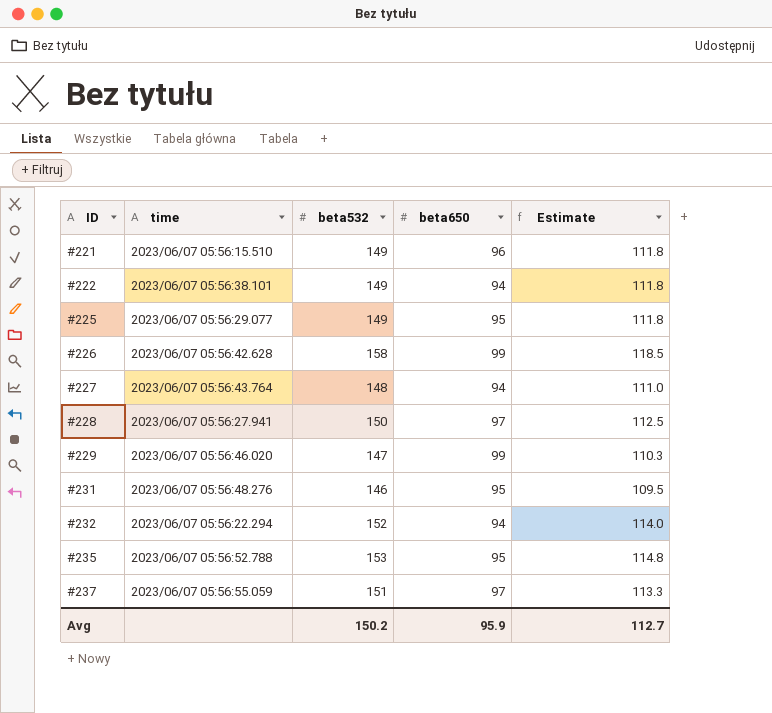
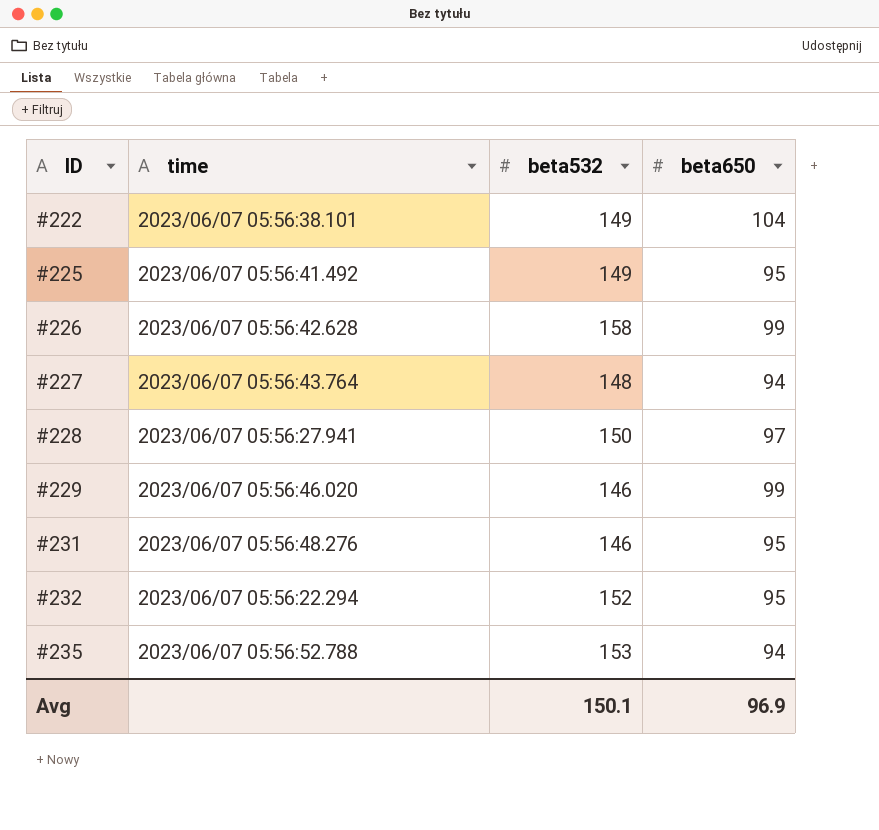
column Estimate | formula: [beta532] * 0.75 -> none
row #221: 2023/06/07 05:56:15.510 | 149 | 96 | 111.8 -> none
row #237: 2023/06/07 05:56:55.059 | 151 | 97 | 113.3 -> none
#222 | beta650: 94 -> 104
#225 | time: 2023/06/07 05:56:29.077 -> 2023/06/07 05:56:41.492
#229 | beta532: 147 -> 146
#232 | beta650: 94 -> 95
#235 | beta650: 95 -> 94
Avg | beta532: 150.2 -> 150.1
Avg | beta650: 95.9 -> 96.9

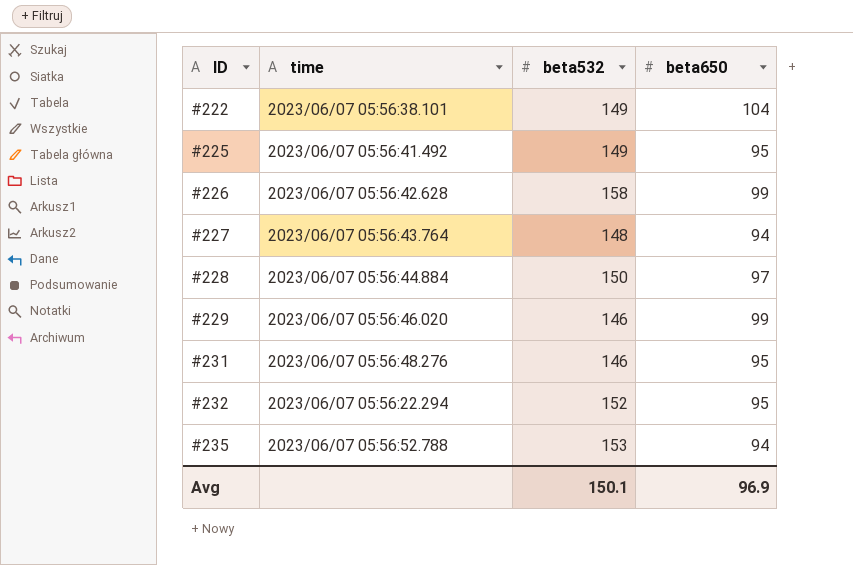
#228 | time: 2023/06/07 05:56:27.941 -> 2023/06/07 05:56:44.884

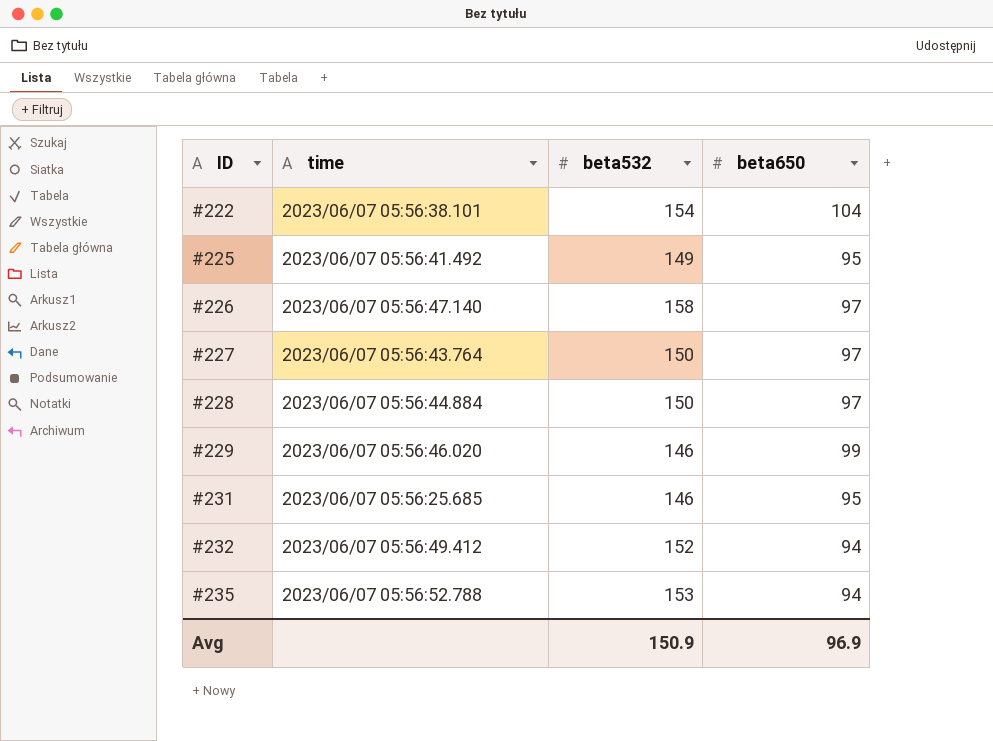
#222 | beta532: 149 -> 154
#226 | time: 2023/06/07 05:56:42.628 -> 2023/06/07 05:56:47.140
#226 | beta650: 99 -> 97
#227 | beta532: 148 -> 150
#227 | beta650: 94 -> 97
#231 | time: 2023/06/07 05:56:48.276 -> 2023/06/07 05:56:25.685
#232 | time: 2023/06/07 05:56:22.294 -> 2023/06/07 05:56:49.412
#232 | beta650: 95 -> 94
Avg | beta532: 150.1 -> 150.9

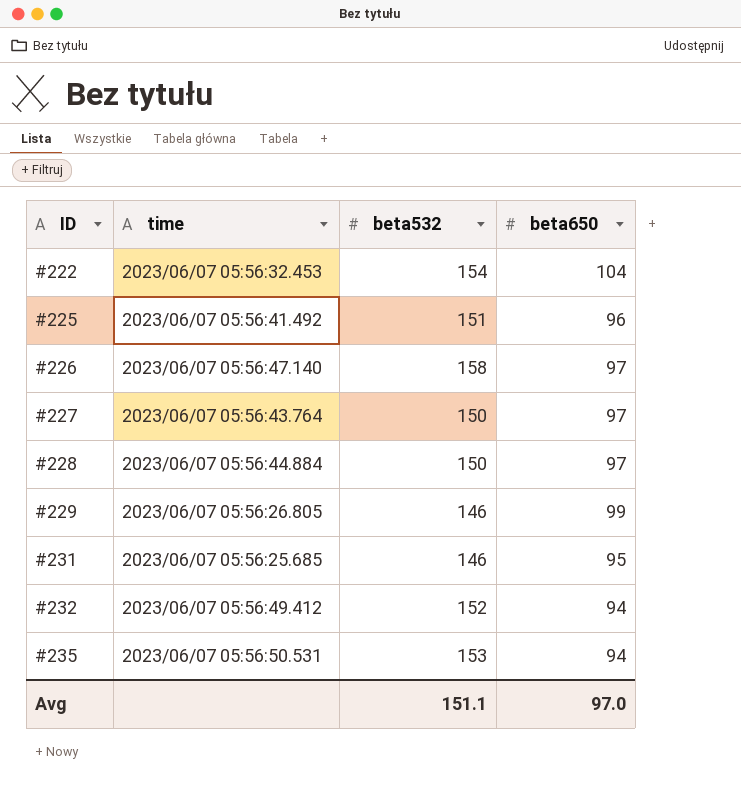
#222 | time: 2023/06/07 05:56:38.101 -> 2023/06/07 05:56:32.453
#225 | beta532: 149 -> 151
#225 | beta650: 95 -> 96
#229 | time: 2023/06/07 05:56:46.020 -> 2023/06/07 05:56:26.805
#235 | time: 2023/06/07 05:56:52.788 -> 2023/06/07 05:56:50.531
Avg | beta532: 150.9 -> 151.1
Avg | beta650: 96.9 -> 97.0

